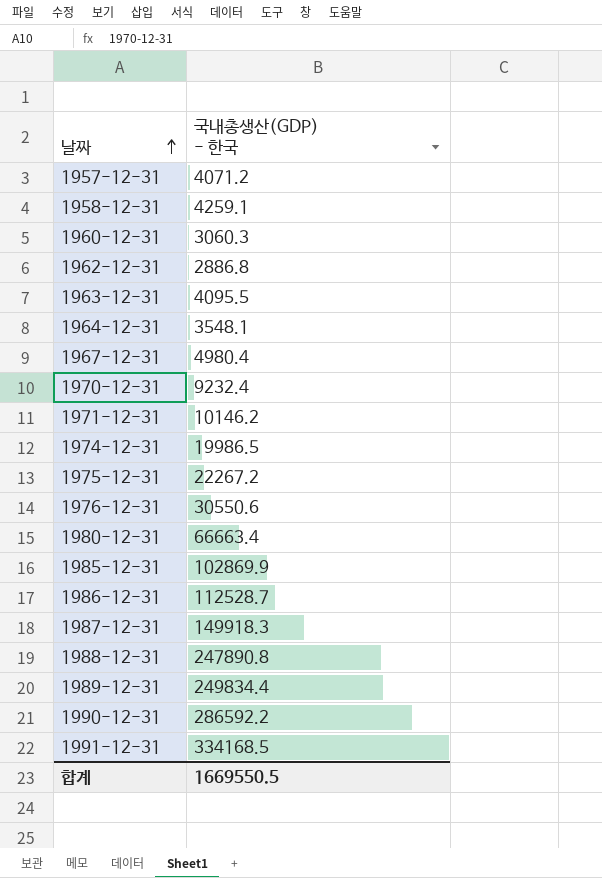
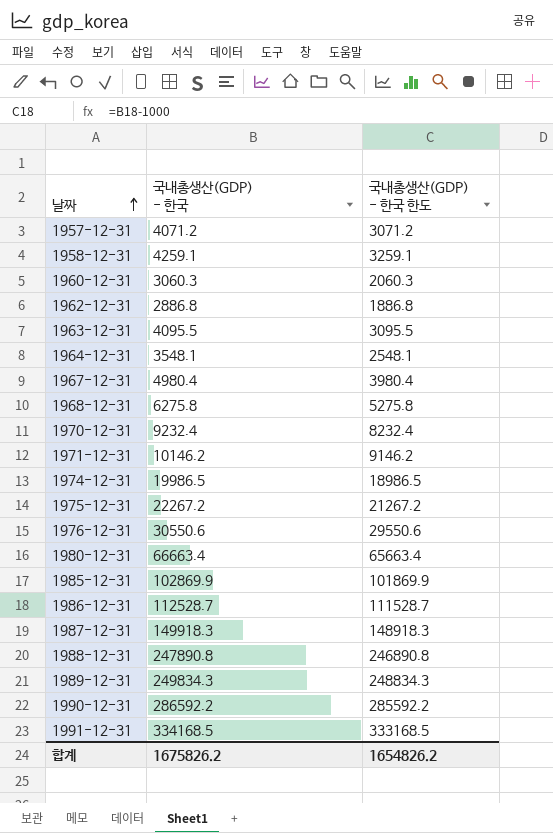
column 국내총생산(GDP) - 한국 한도 | formula: none -> [국내총생산(GDP) - 한국] - 1000
row 1968-12-31: none -> 6275.8 | 5275.8
1989-12-31 | 국내총생산(GDP) - 한국: 249834.4 -> 249834.3
합계 | 국내총생산(GDP) - 한국: 1669550.5 -> 1675826.2

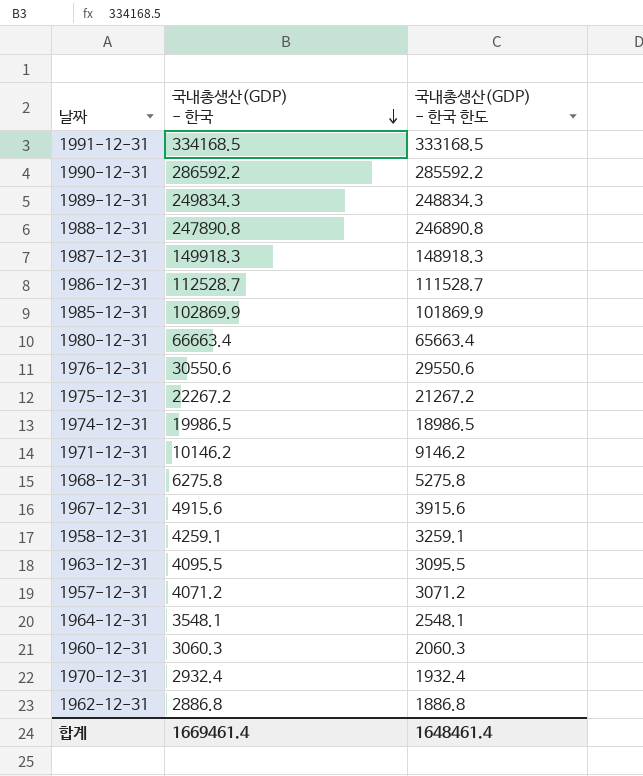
row order: 날짜 ascending -> 국내총생산(GDP) - 한국 descending
1967-12-31 | 국내총생산(GDP) - 한국: 4980.4 -> 4915.6
1967-12-31 | 국내총생산(GDP) - 한국 한도: 3980.4 -> 3915.6
1970-12-31 | 국내총생산(GDP) - 한국: 9232.4 -> 2932.4
1970-12-31 | 국내총생산(GDP) - 한국 한도: 8232.4 -> 1932.4
합계 | 국내총생산(GDP) - 한국: 1675826.2 -> 1669461.4
합계 | 국내총생산(GDP) - 한국 한도: 1654826.2 -> 1648461.4

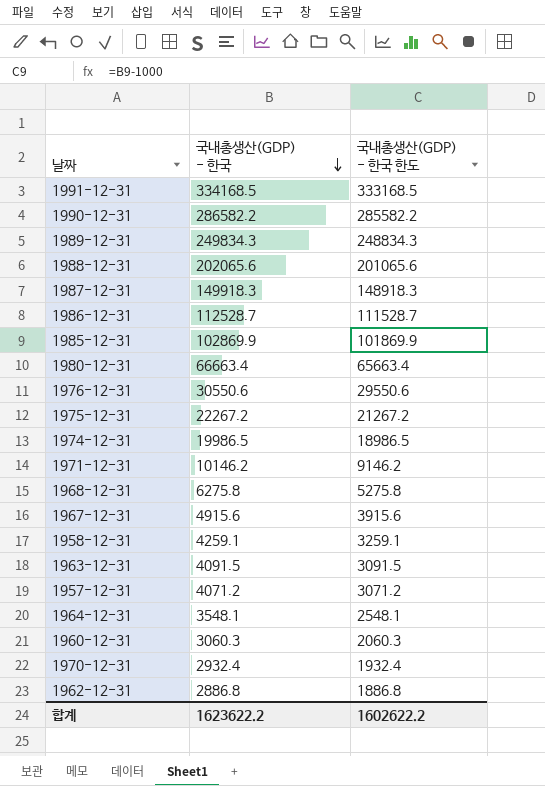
1990-12-31 | 국내총생산(GDP) - 한국: 286592.2 -> 286582.2
1990-12-31 | 국내총생산(GDP) - 한국 한도: 285592.2 -> 285582.2
1988-12-31 | 국내총생산(GDP) - 한국: 247890.8 -> 202065.6
1988-12-31 | 국내총생산(GDP) - 한국 한도: 246890.8 -> 201065.6
1963-12-31 | 국내총생산(GDP) - 한국: 4095.5 -> 4091.5
1963-12-31 | 국내총생산(GDP) - 한국 한도: 3095.5 -> 3091.5
합계 | 국내총생산(GDP) - 한국: 1669461.4 -> 1623622.2
합계 | 국내총생산(GDP) - 한국 한도: 1648461.4 -> 1602622.2

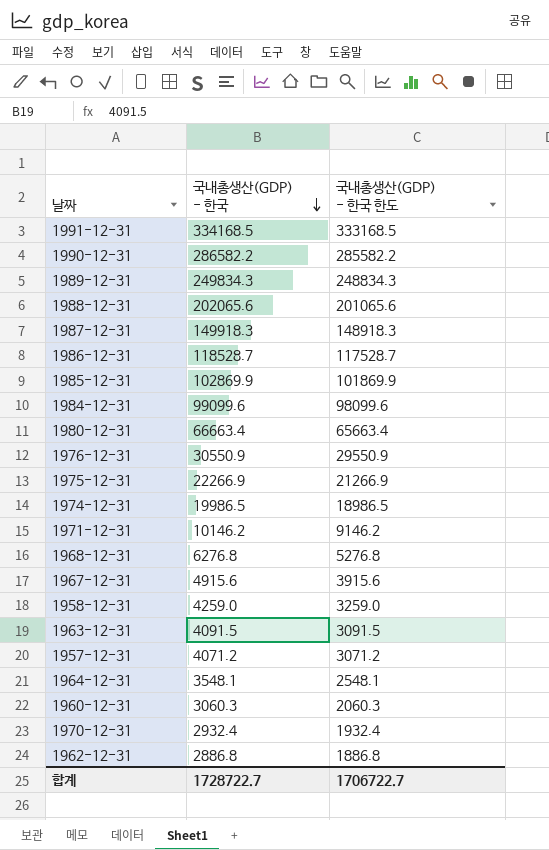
1986-12-31 | 국내총생산(GDP) - 한국: 112528.7 -> 118528.7
1986-12-31 | 국내총생산(GDP) - 한국 한도: 111528.7 -> 117528.7
row 1984-12-31: none -> 99099.6 | 98099.6
1976-12-31 | 국내총생산(GDP) - 한국: 30550.6 -> 30550.9
1976-12-31 | 국내총생산(GDP) - 한국 한도: 29550.6 -> 29550.9
1975-12-31 | 국내총생산(GDP) - 한국: 22267.2 -> 22266.9
1975-12-31 | 국내총생산(GDP) - 한국 한도: 21267.2 -> 21266.9
1968-12-31 | 국내총생산(GDP) - 한국: 6275.8 -> 6276.8
1968-12-31 | 국내총생산(GDP) - 한국 한도: 5275.8 -> 5276.8
1958-12-31 | 국내총생산(GDP) - 한국: 4259.1 -> 4259.0
1958-12-31 | 국내총생산(GDP) - 한국 한도: 3259.1 -> 3259.0
합계 | 국내총생산(GDP) - 한국: 1623622.2 -> 1728722.7
합계 | 국내총생산(GDP) - 한국 한도: 1602622.2 -> 1706722.7

